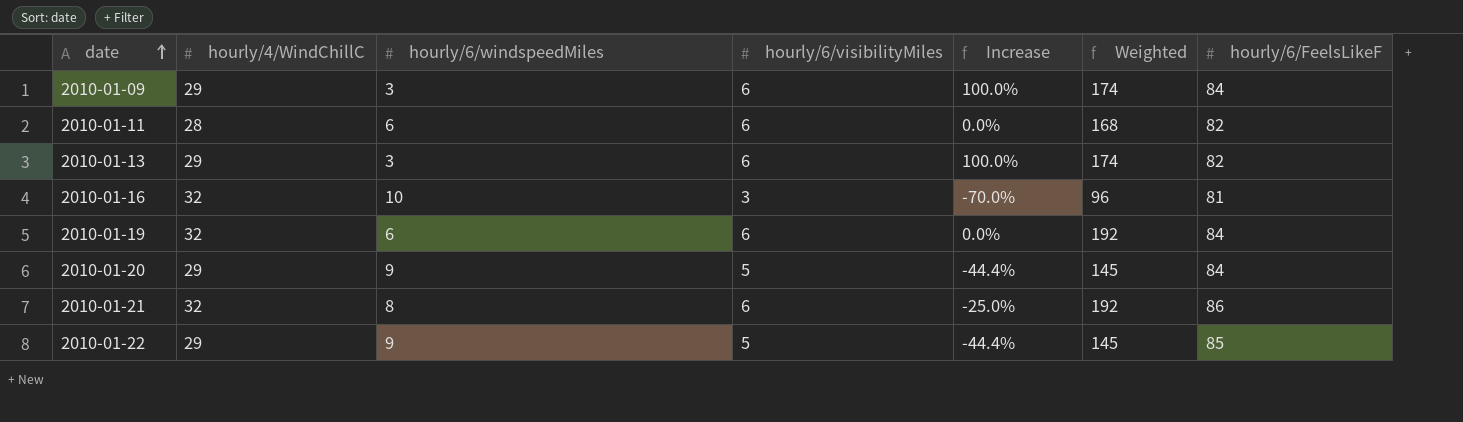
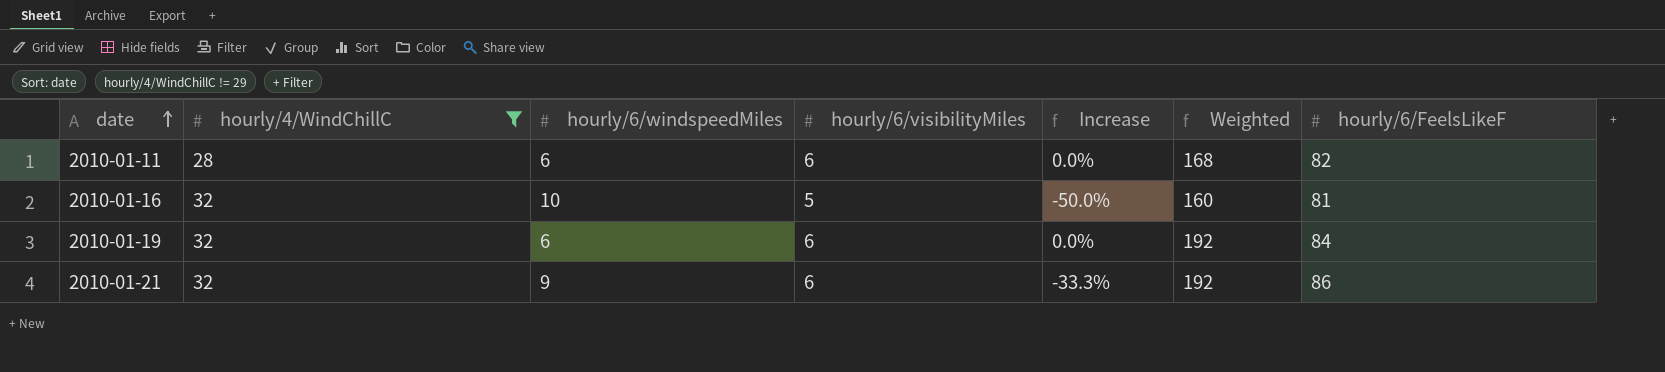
filter: none -> hourly/4/WindChillC != 29
2010-01-16 | hourly/6/visibilityMiles: 3 -> 5
2010-01-16 | Increase: -70.0% -> -50.0%
2010-01-16 | Weighted: 96 -> 160
2010-01-21 | hourly/6/windspeedMiles: 8 -> 9
2010-01-21 | Increase: -25.0% -> -33.3%

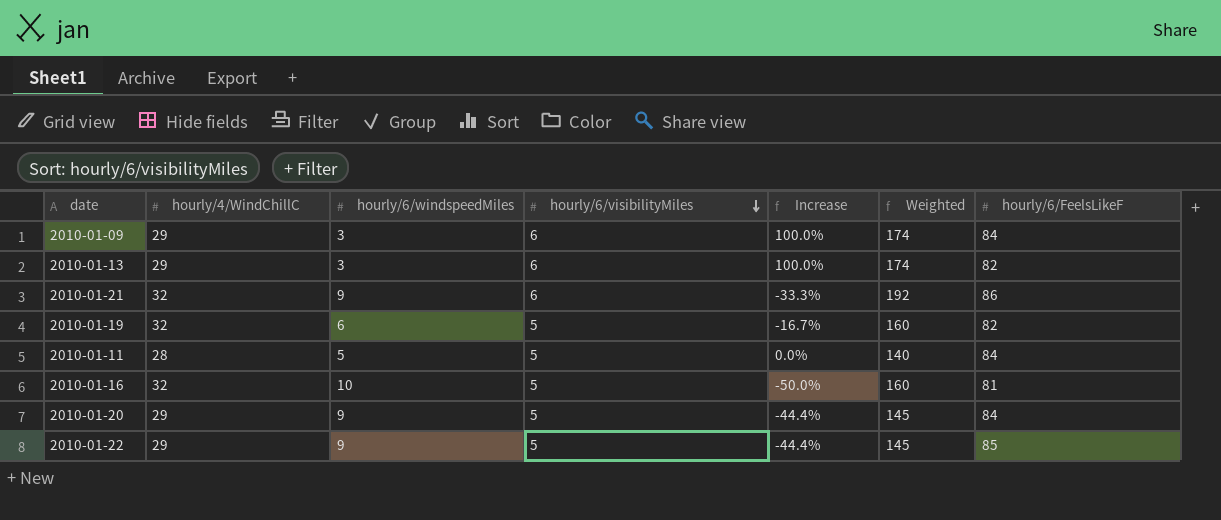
filter: hourly/4/WindChillC != 29 -> none
row order: date ascending -> hourly/6/visibilityMiles descending
2010-01-19 | hourly/6/visibilityMiles: 6 -> 5
2010-01-19 | Increase: 0.0% -> -16.7%
2010-01-19 | Weighted: 192 -> 160
2010-01-19 | hourly/6/FeelsLikeF: 84 -> 82
2010-01-11 | hourly/6/windspeedMiles: 6 -> 5
2010-01-11 | hourly/6/visibilityMiles: 6 -> 5
2010-01-11 | Weighted: 168 -> 140
2010-01-11 | hourly/6/FeelsLikeF: 82 -> 84

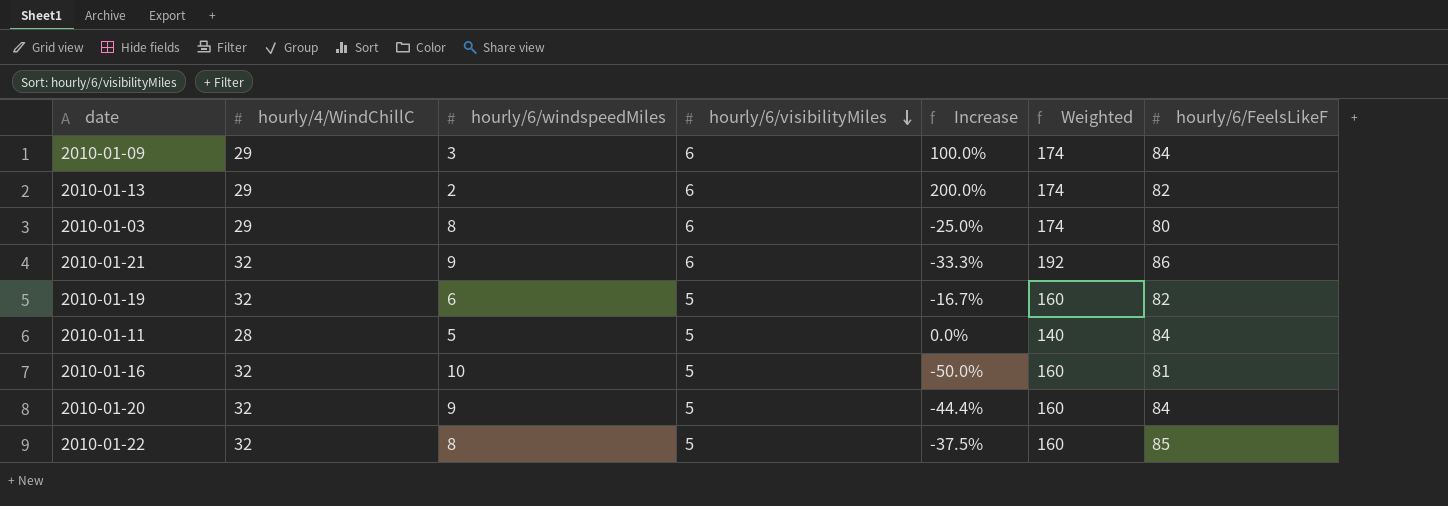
2010-01-13 | hourly/6/windspeedMiles: 3 -> 2
2010-01-13 | Increase: 100.0% -> 200.0%
row 2010-01-03: none -> 29 | 8 | 6 | -25.0% | 174 | 80
2010-01-20 | hourly/4/WindChillC: 29 -> 32
2010-01-20 | Weighted: 145 -> 160
2010-01-22 | hourly/4/WindChillC: 29 -> 32
2010-01-22 | hourly/6/windspeedMiles: 9 -> 8
2010-01-22 | Increase: -44.4% -> -37.5%
2010-01-22 | Weighted: 145 -> 160

